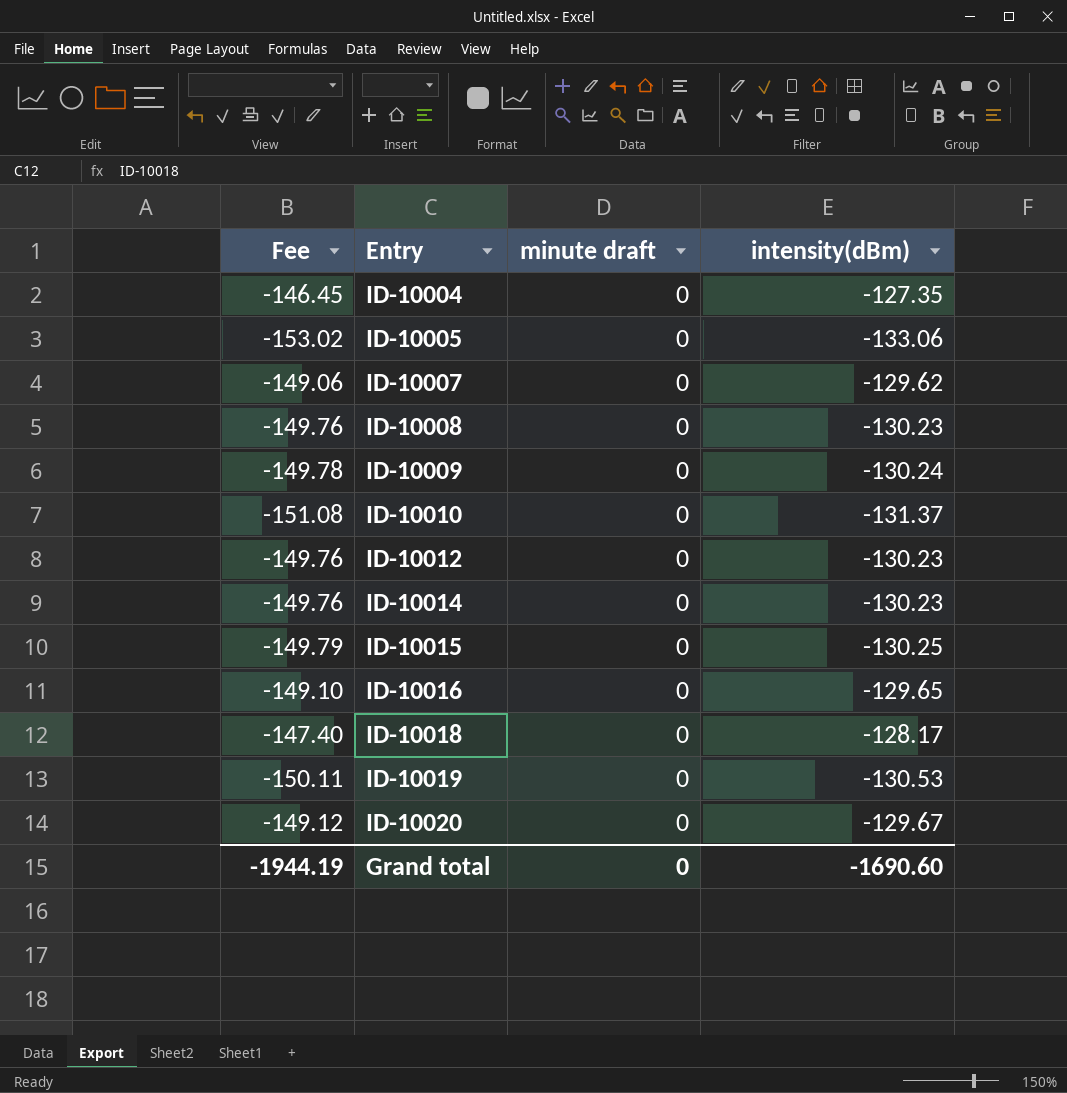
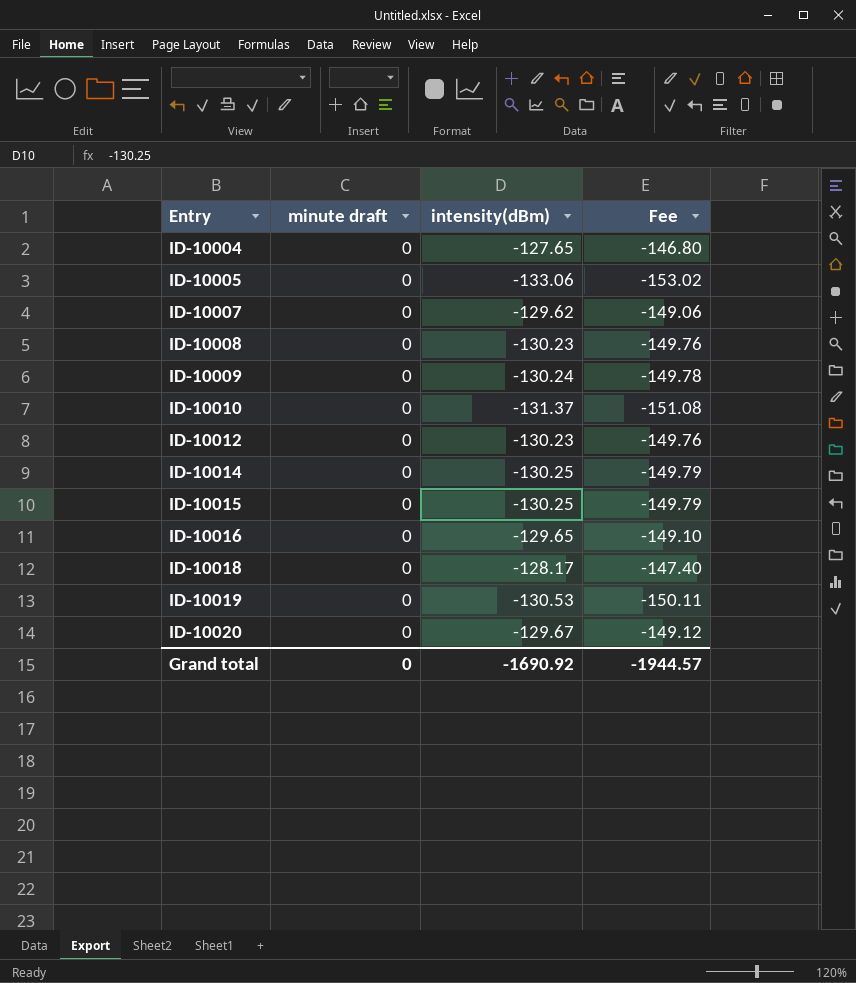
column Fee | position: 1 -> 4
ID-10004 | intensity(dBm): -127.35 -> -127.65
ID-10004 | Fee: -146.45 -> -146.80
ID-10014 | intensity(dBm): -130.23 -> -130.25
ID-10014 | Fee: -149.76 -> -149.79
Grand total | intensity(dBm): -1690.60 -> -1690.92
Grand total | Fee: -1944.19 -> -1944.57

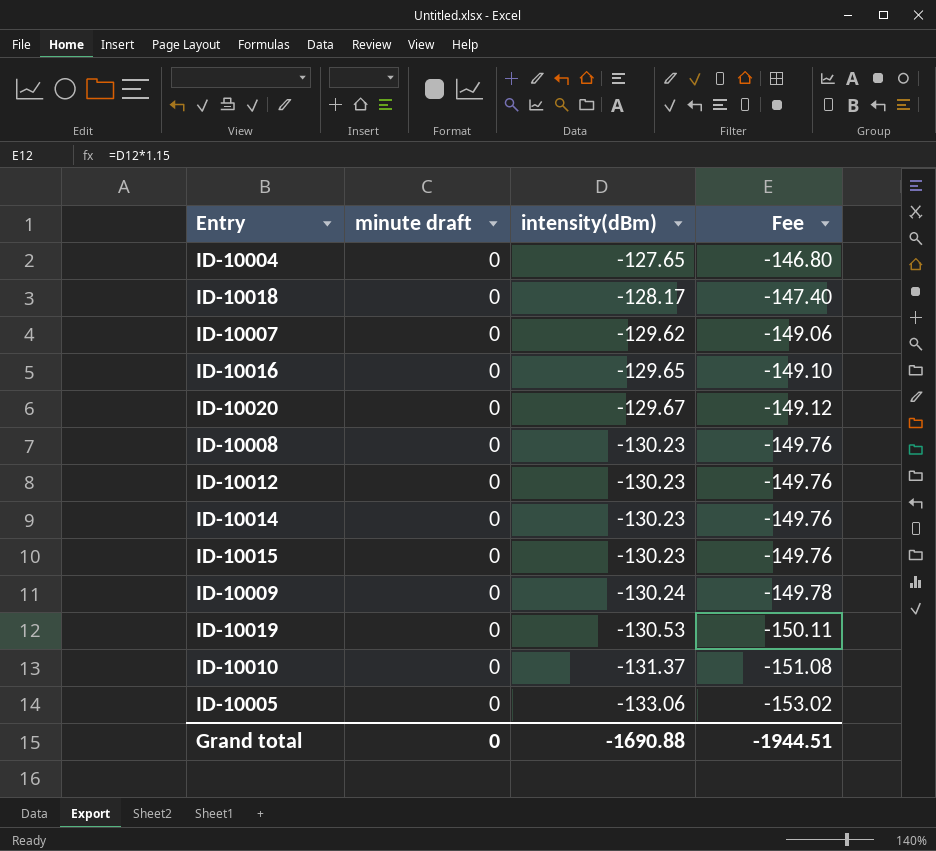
row order: Entry ascending -> intensity(dBm) descending
ID-10014 | intensity(dBm): -130.25 -> -130.23
ID-10014 | Fee: -149.79 -> -149.76
ID-10015 | intensity(dBm): -130.25 -> -130.23
ID-10015 | Fee: -149.79 -> -149.76
Grand total | intensity(dBm): -1690.92 -> -1690.88
Grand total | Fee: -1944.57 -> -1944.51

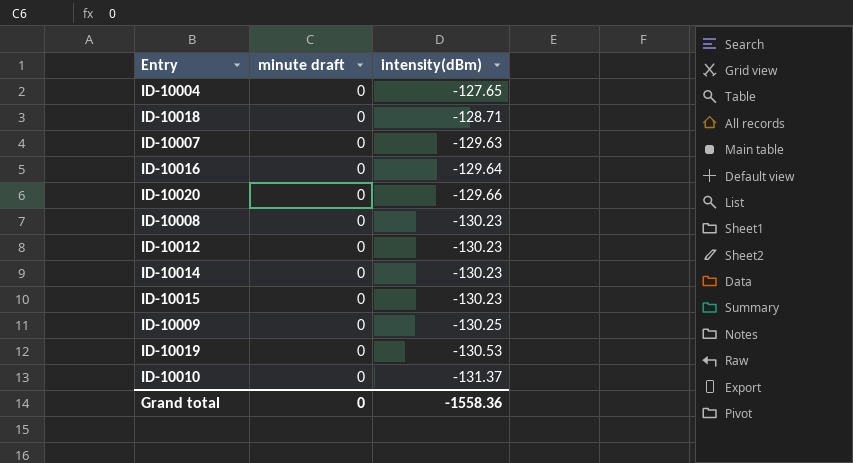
column Fee | formula: [intensity(dBm)] * 1.15 -> none
row ID-10005: 0 | -133.06 | -153.02 -> none
ID-10018 | intensity(dBm): -128.17 -> -128.71
ID-10007 | intensity(dBm): -129.62 -> -129.63
ID-10016 | intensity(dBm): -129.65 -> -129.64
ID-10020 | intensity(dBm): -129.67 -> -129.66
ID-10009 | intensity(dBm): -130.24 -> -130.25
Grand total | intensity(dBm): -1690.88 -> -1558.36

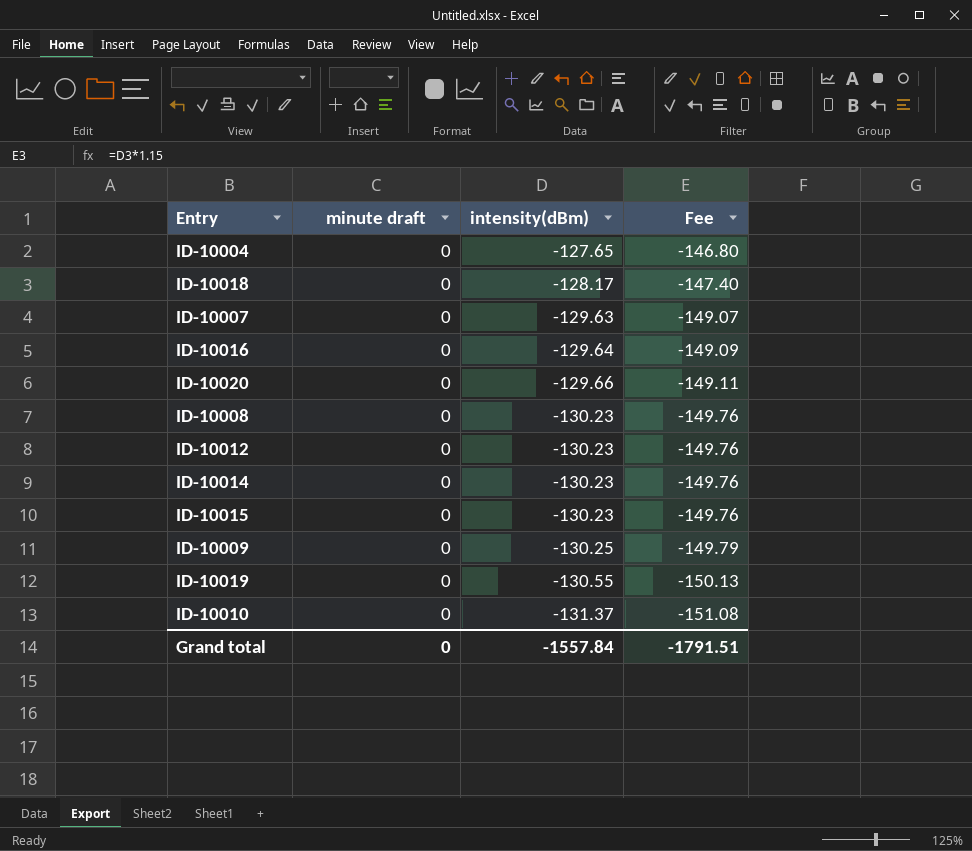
column Fee | formula: none -> [intensity(dBm)] * 1.15
ID-10018 | intensity(dBm): -128.71 -> -128.17
ID-10019 | intensity(dBm): -130.53 -> -130.55
Grand total | intensity(dBm): -1558.36 -> -1557.84

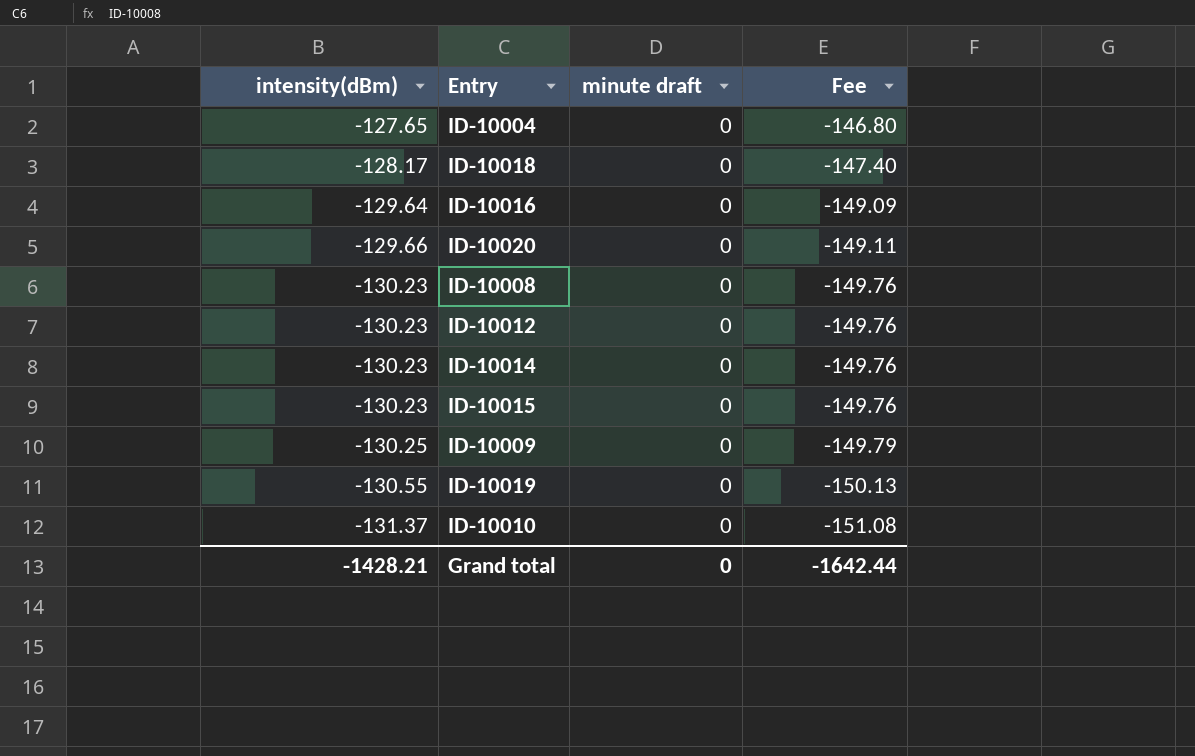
column intensity(dBm) | position: 3 -> 1
row ID-10007: 0 | -129.63 | -149.07 -> none
Grand total | intensity(dBm): -1557.84 -> -1428.21
Grand total | Fee: -1791.51 -> -1642.44

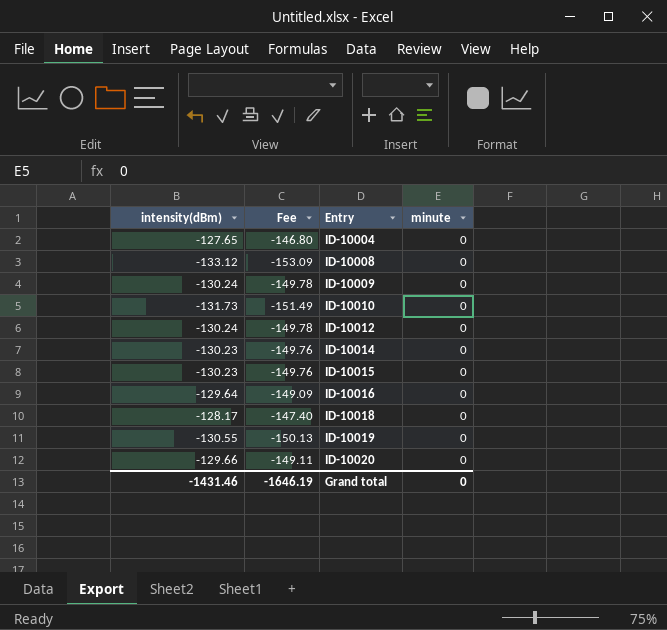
row order: intensity(dBm) descending -> Entry ascending
column Fee | position: 4 -> 2
column name: minute draft -> minute
ID-10008 | intensity(dBm): -130.23 -> -133.12
ID-10008 | Fee: -149.76 -> -153.09
ID-10009 | intensity(dBm): -130.25 -> -130.24
ID-10009 | Fee: -149.79 -> -149.78
ID-10010 | intensity(dBm): -131.37 -> -131.73
ID-10010 | Fee: -151.08 -> -151.49
ID-10012 | intensity(dBm): -130.23 -> -130.24
ID-10012 | Fee: -149.76 -> -149.78
Grand total | intensity(dBm): -1428.21 -> -1431.46
Grand total | Fee: -1642.44 -> -1646.19

